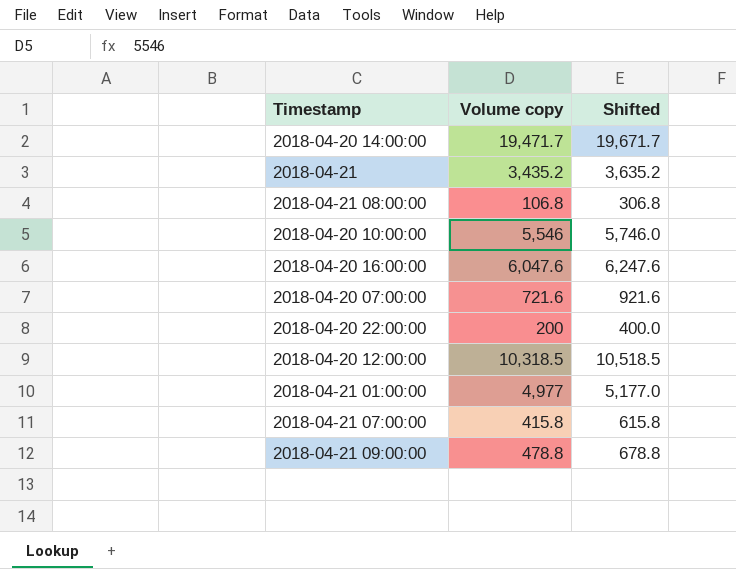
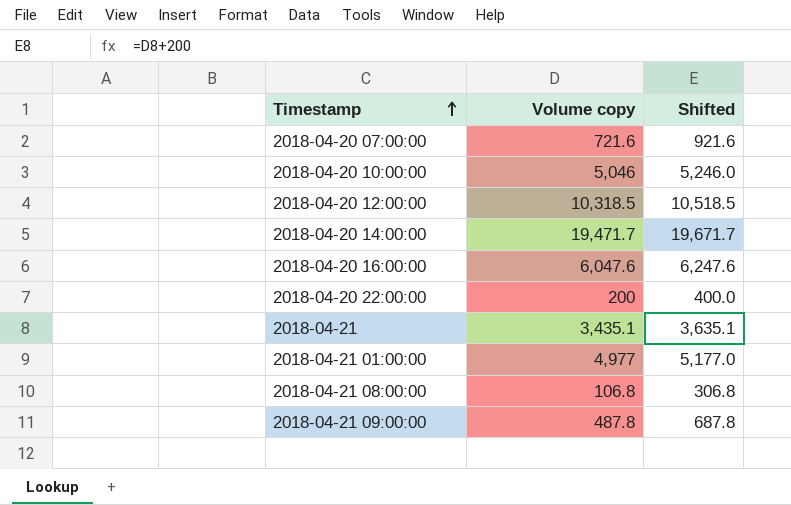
row order: none -> Timestamp ascending
row 2018-04-21 07:00:00: 415.8 | 615.8 -> none
2018-04-20 10:00:00 | Volume copy: 5,546 -> 5,046
2018-04-20 10:00:00 | Shifted: 5,746.0 -> 5,246.0
2018-04-21 | Volume copy: 3,435.2 -> 3,435.1
2018-04-21 | Shifted: 3,635.2 -> 3,635.1
2018-04-21 09:00:00 | Volume copy: 478.8 -> 487.8
2018-04-21 09:00:00 | Shifted: 678.8 -> 687.8

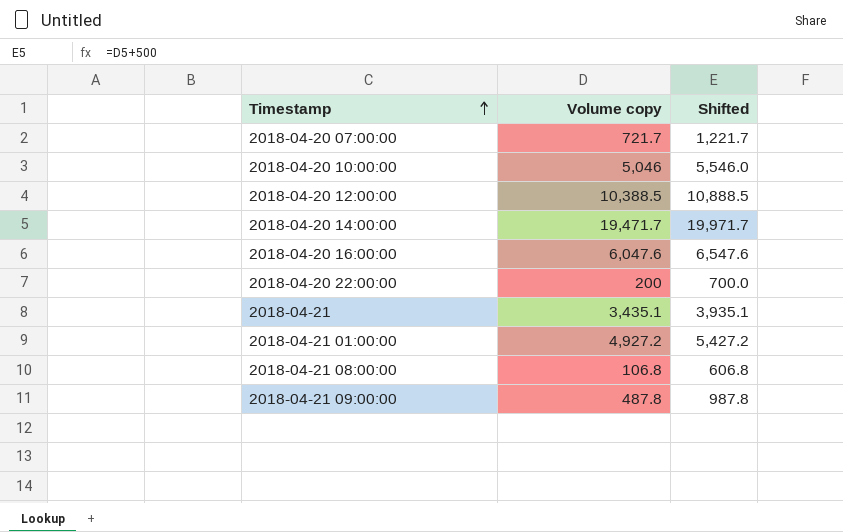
column Shifted | formula: [Volume copy] + 200 -> [Volume copy] + 500
2018-04-20 07:00:00 | Volume copy: 721.6 -> 721.7
2018-04-20 12:00:00 | Volume copy: 10,318.5 -> 10,388.5
2018-04-21 01:00:00 | Volume copy: 4,977 -> 4,927.2

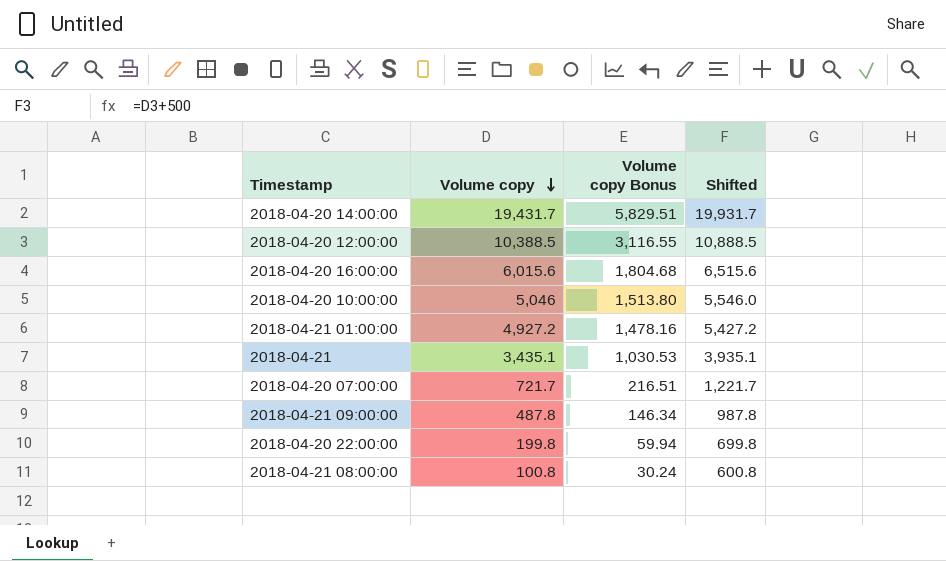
row order: Timestamp ascending -> Volume copy descending
column Volume copy Bonus | formula: none -> [Volume copy] * 0.3
2018-04-20 14:00:00 | Volume copy: 19,471.7 -> 19,431.7
2018-04-20 14:00:00 | Shifted: 19,971.7 -> 19,931.7
2018-04-20 16:00:00 | Volume copy: 6,047.6 -> 6,015.6
2018-04-20 16:00:00 | Shifted: 6,547.6 -> 6,515.6
2018-04-20 22:00:00 | Volume copy: 200 -> 199.8
2018-04-20 22:00:00 | Shifted: 700.0 -> 699.8
2018-04-21 08:00:00 | Volume copy: 106.8 -> 100.8
2018-04-21 08:00:00 | Shifted: 606.8 -> 600.8

